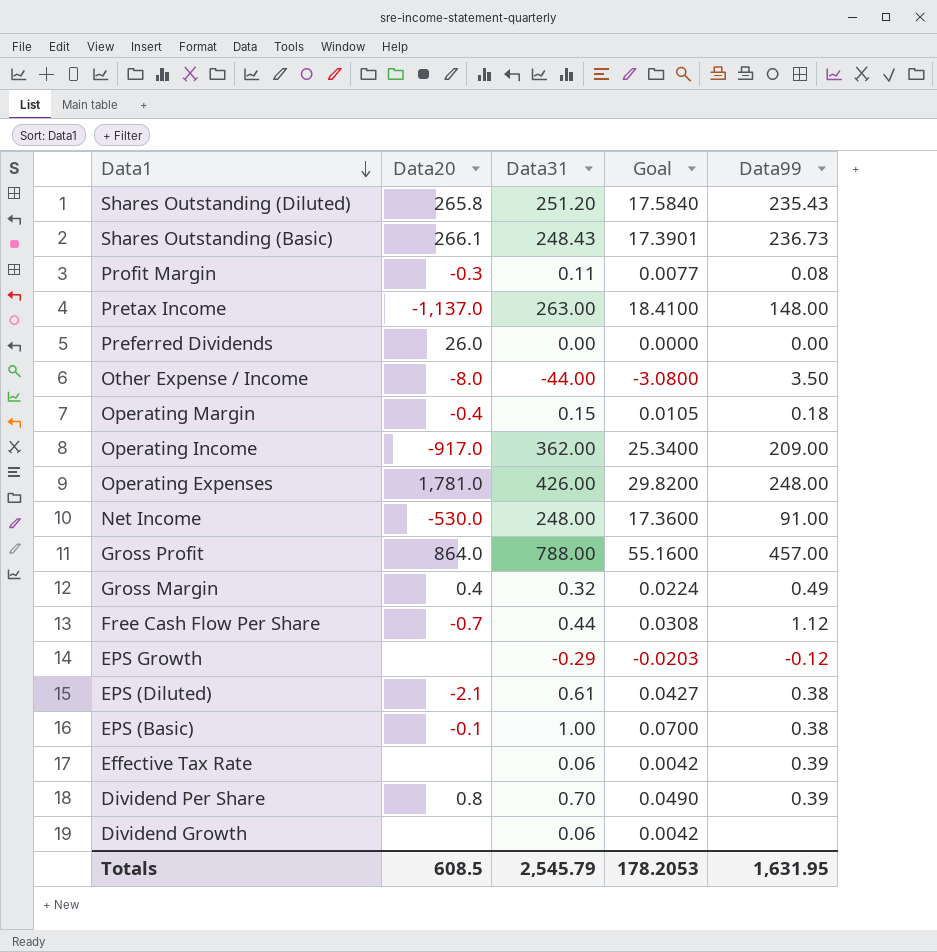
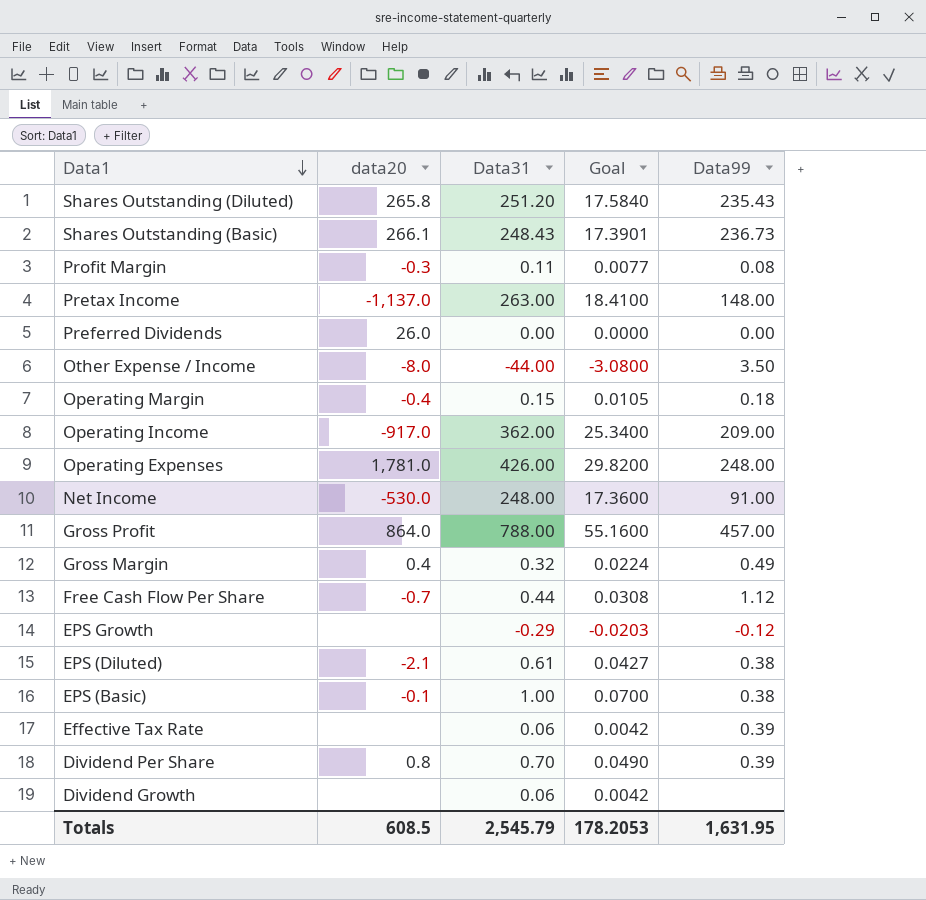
column name: Data20 -> data20

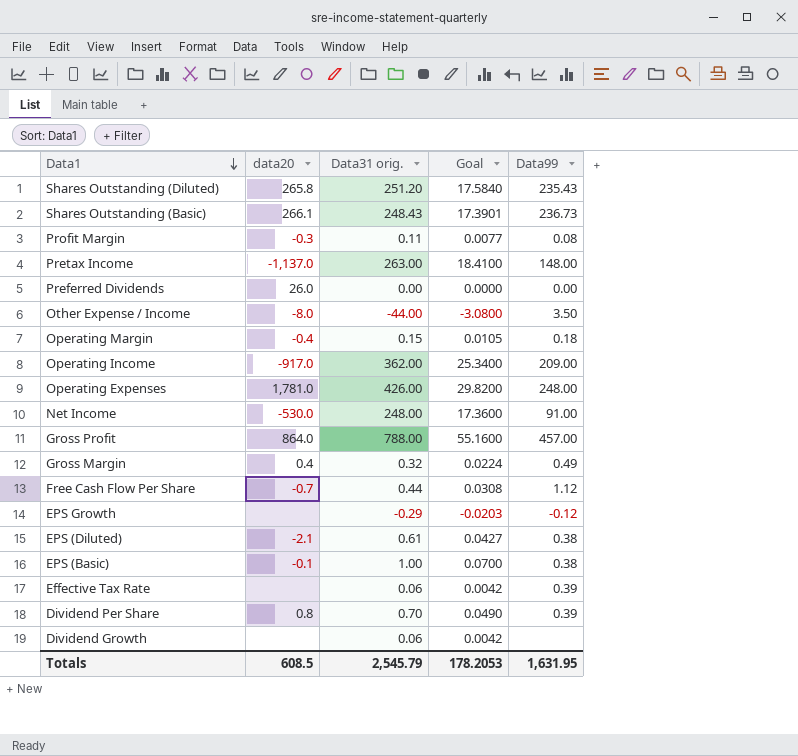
column name: Data31 -> Data31 orig.

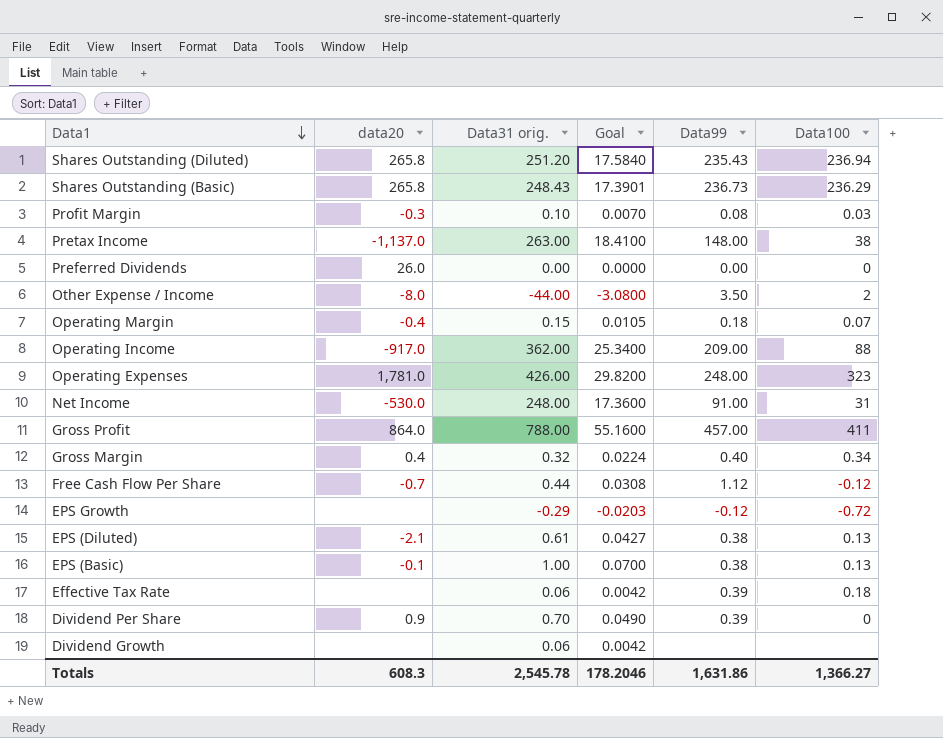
column Data100 | position: none -> 6
Shares Outstanding (Basic) | data20: 266.1 -> 265.8
Profit Margin | Data31 orig.: 0.11 -> 0.10
Profit Margin | Goal: 0.0077 -> 0.0070
Gross Margin | Data99: 0.49 -> 0.40
Dividend Per Share | data20: 0.8 -> 0.9
Totals | data20: 608.5 -> 608.3
Totals | Data31 orig.: 2,545.79 -> 2,545.78
Totals | Goal: 178.2053 -> 178.2046
Totals | Data99: 1,631.95 -> 1,631.86

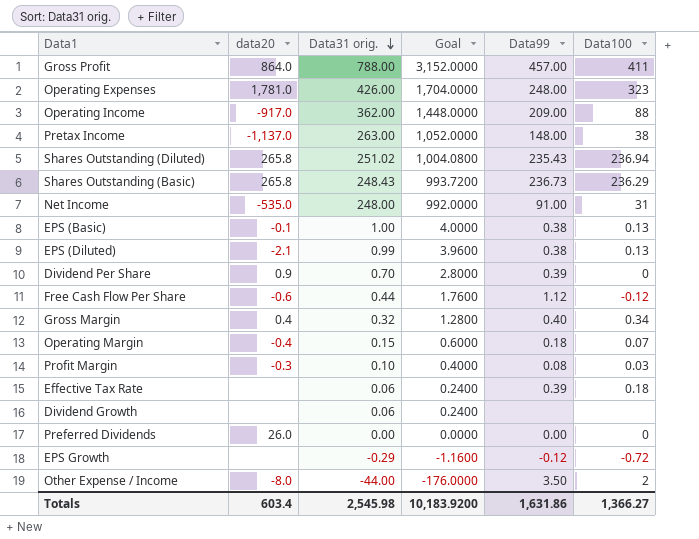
row order: Data1 descending -> Data31 orig. descending
column Goal | formula: [Data31 orig.] * 0.07 -> [Data31 orig.] * 4
Shares Outstanding (Diluted) | Data31 orig.: 251.20 -> 251.02
Net Income | data20: -530.0 -> -535.0
EPS (Diluted) | Data31 orig.: 0.61 -> 0.99
Free Cash Flow Per Share | data20: -0.7 -> -0.6
Totals | data20: 608.3 -> 603.4
Totals | Data31 orig.: 2,545.78 -> 2,545.98
Totals | Goal: 178.2046 -> 10,183.9200

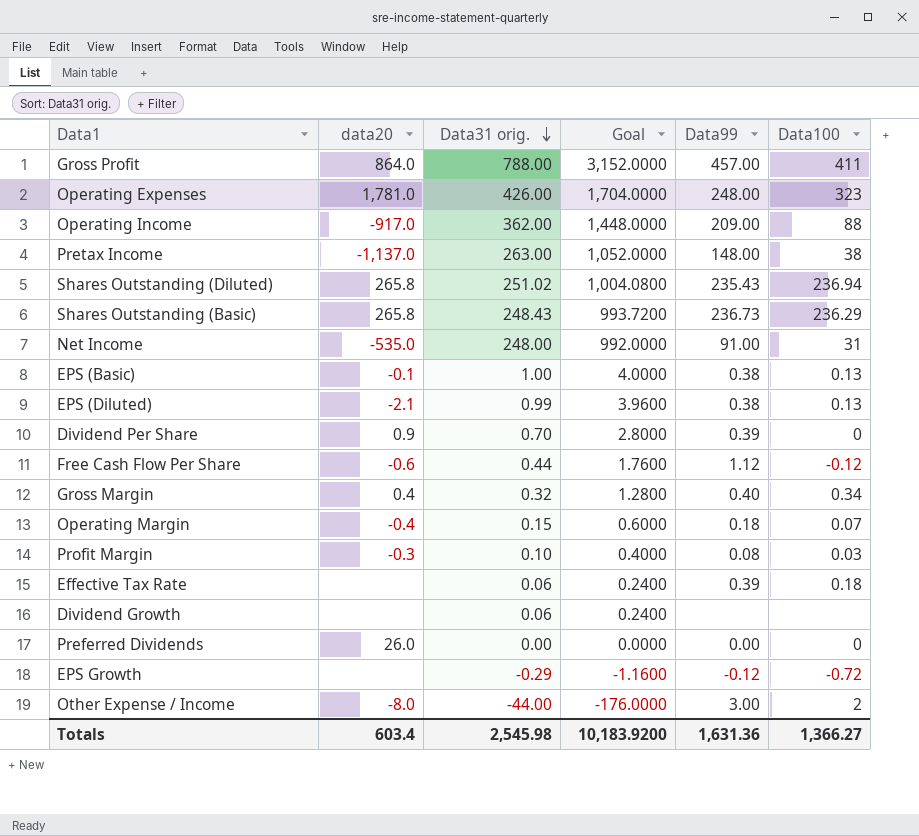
Other Expense / Income | Data99: 3.50 -> 3.00
Totals | Data99: 1,631.86 -> 1,631.36

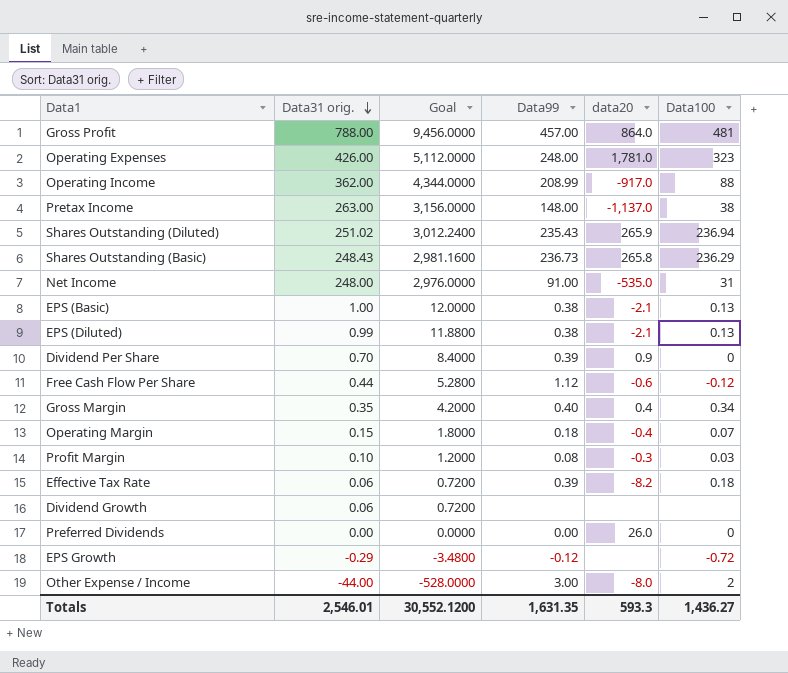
column Goal | formula: [Data31 orig.] * 4 -> [Data31 orig.] * 12
column data20 | position: 2 -> 5
Gross Profit | Data100: 411 -> 481
Operating Income | Data99: 209.00 -> 208.99
Shares Outstanding (Diluted) | data20: 265.8 -> 265.9
EPS (Basic) | data20: -0.1 -> -2.1
Gross Margin | Data31 orig.: 0.32 -> 0.35
Effective Tax Rate | data20: none -> -8.2
Totals | Data31 orig.: 2,545.98 -> 2,546.01
Totals | Goal: 10,183.9200 -> 30,552.1200
Totals | Data99: 1,631.36 -> 1,631.35
Totals | data20: 603.4 -> 593.3
Totals | Data100: 1,366.27 -> 1,436.27

